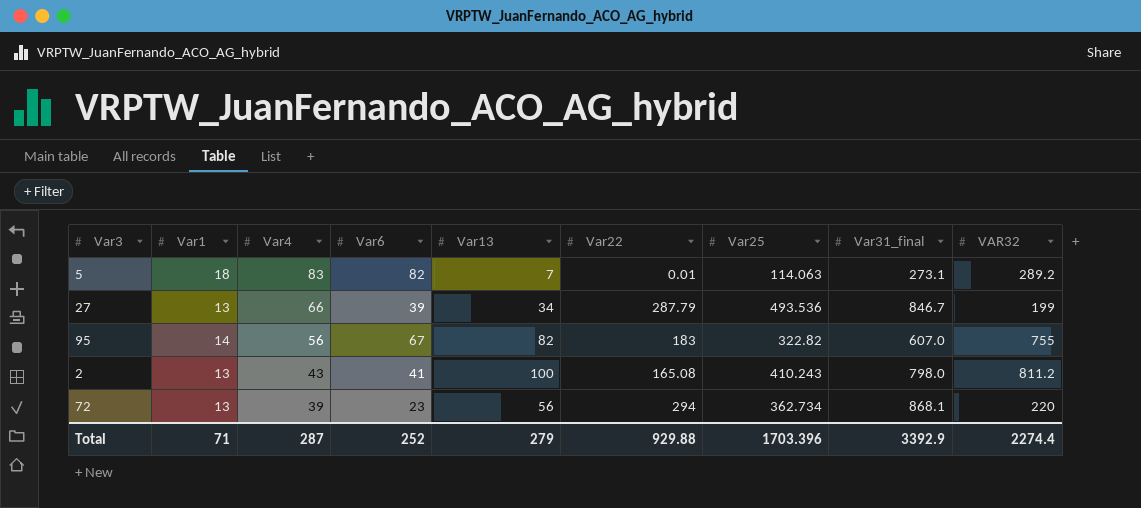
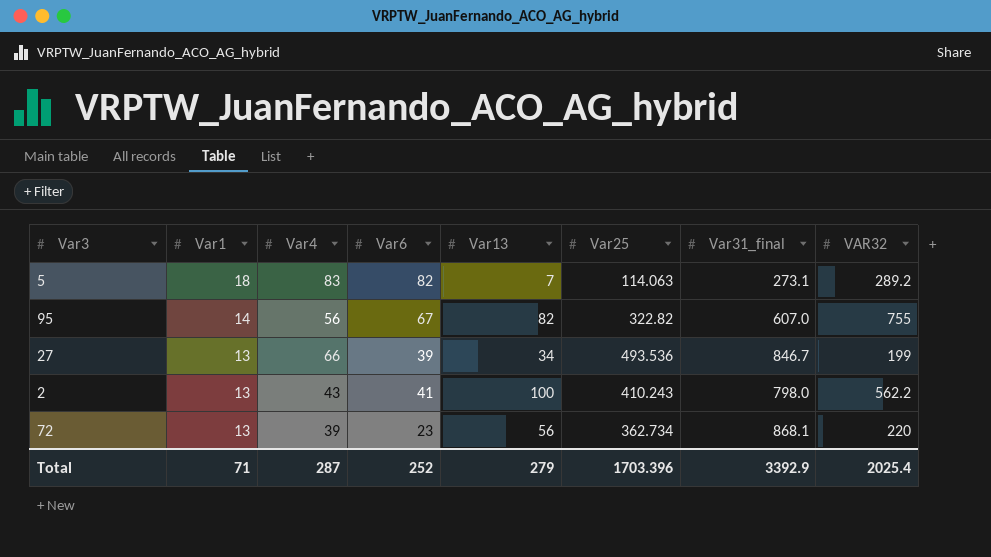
row order: Var4 descending -> Var1 descending
column Var22 | position: 6 -> none
2 | VAR32: 811.2 -> 562.2
Total | VAR32: 2274.4 -> 2025.4

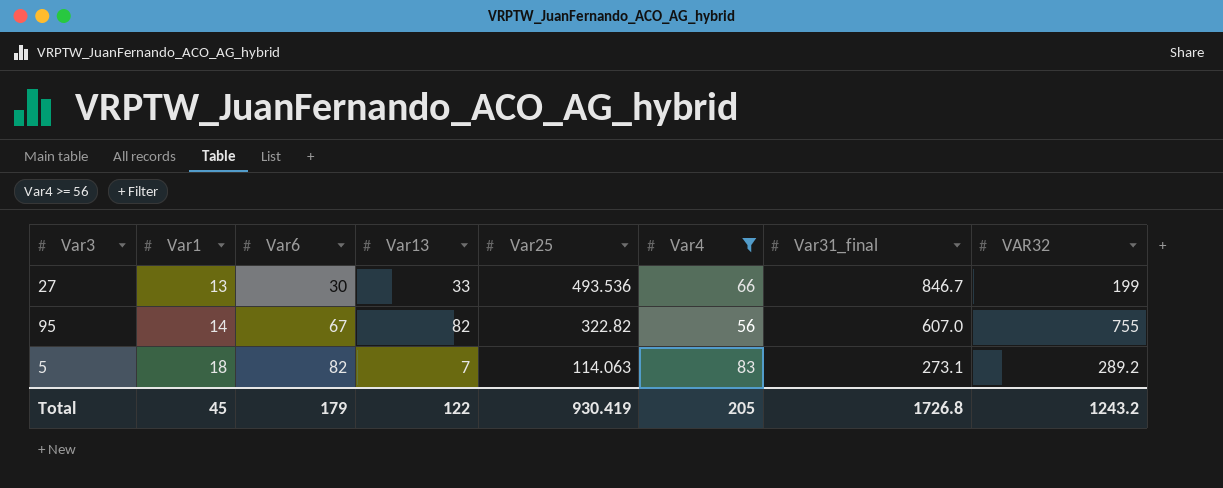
filter: none -> Var4 >= 56
row order: Var1 descending -> Var1 ascending
column Var4 | position: 3 -> 6
27 | Var6: 39 -> 30
27 | Var13: 34 -> 33
Total | Var1: 71 -> 45
Total | Var6: 252 -> 179
Total | Var13: 279 -> 122
Total | Var25: 1703.396 -> 930.419
Total | Var4: 287 -> 205
Total | Var31_final: 3392.9 -> 1726.8
Total | VAR32: 2025.4 -> 1243.2

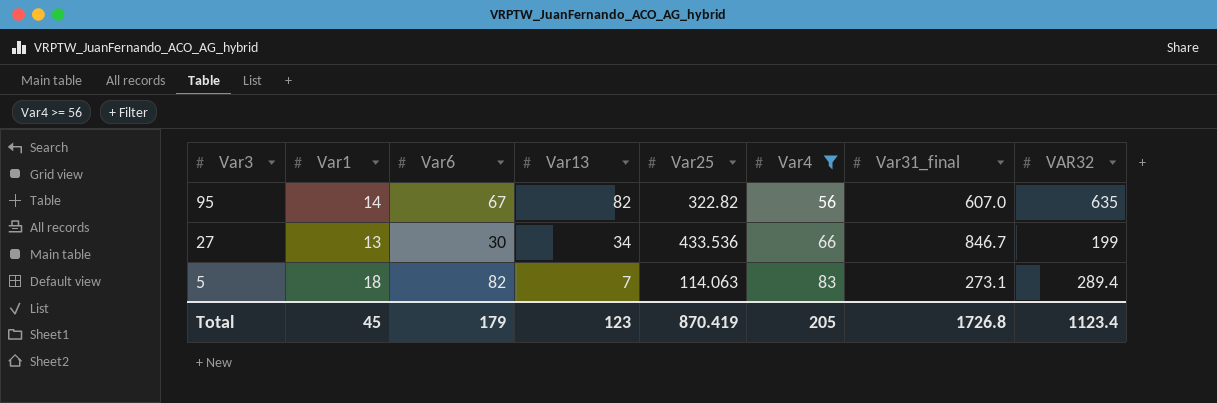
row order: Var1 ascending -> Var3 descending
95 | VAR32: 755 -> 635
27 | Var13: 33 -> 34
27 | Var25: 493.536 -> 433.536
5 | VAR32: 289.2 -> 289.4
Total | Var13: 122 -> 123
Total | Var25: 930.419 -> 870.419
Total | VAR32: 1243.2 -> 1123.4

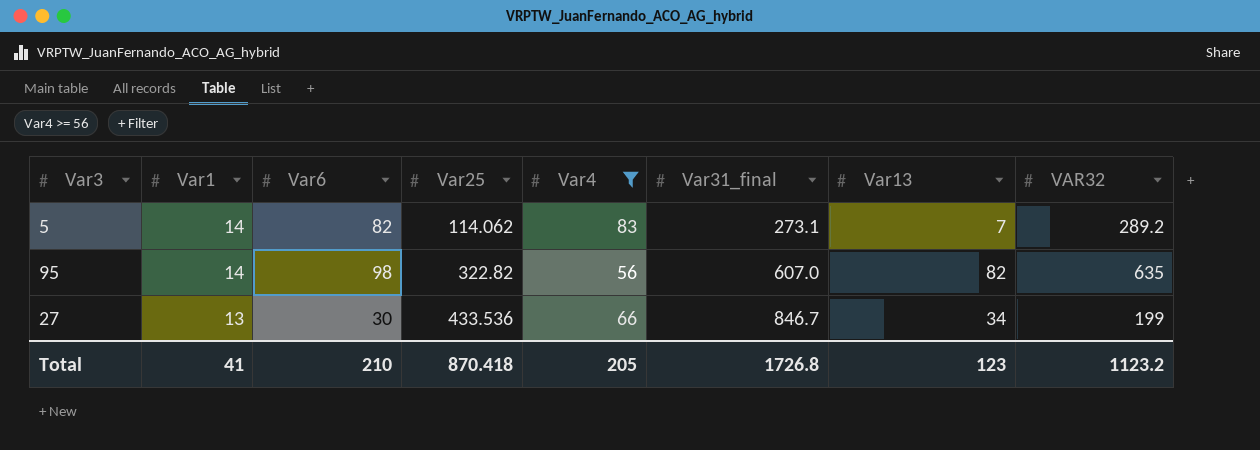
row order: Var3 descending -> Var1 descending
column Var13 | position: 4 -> 7
5 | Var1: 18 -> 14
5 | Var25: 114.063 -> 114.062
5 | VAR32: 289.4 -> 289.2
95 | Var6: 67 -> 98
Total | Var1: 45 -> 41
Total | Var6: 179 -> 210
Total | Var25: 870.419 -> 870.418
Total | VAR32: 1123.4 -> 1123.2

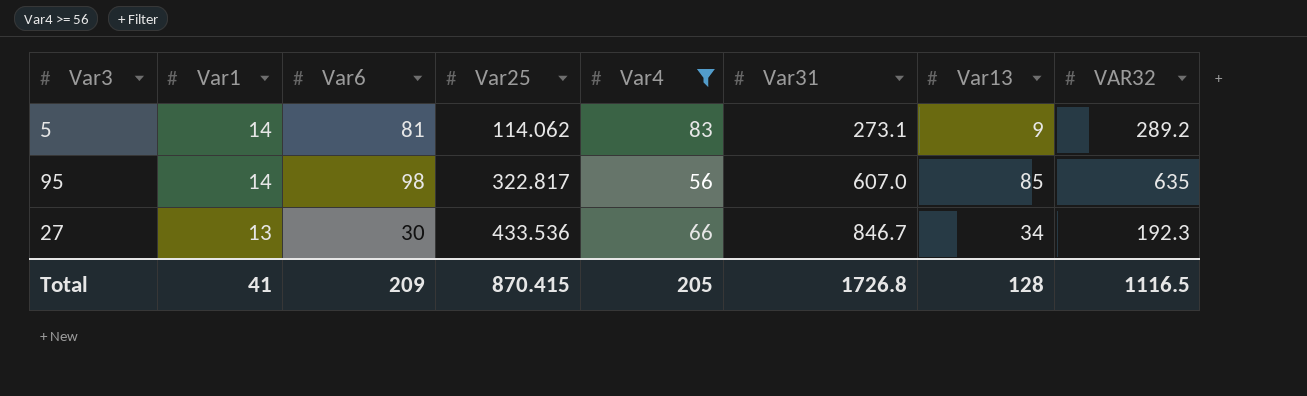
column name: Var31_final -> Var31
5 | Var6: 82 -> 81
5 | Var13: 7 -> 9
95 | Var25: 322.82 -> 322.817
95 | Var13: 82 -> 85
27 | VAR32: 199 -> 192.3
Total | Var6: 210 -> 209
Total | Var25: 870.418 -> 870.415
Total | Var13: 123 -> 128
Total | VAR32: 1123.2 -> 1116.5

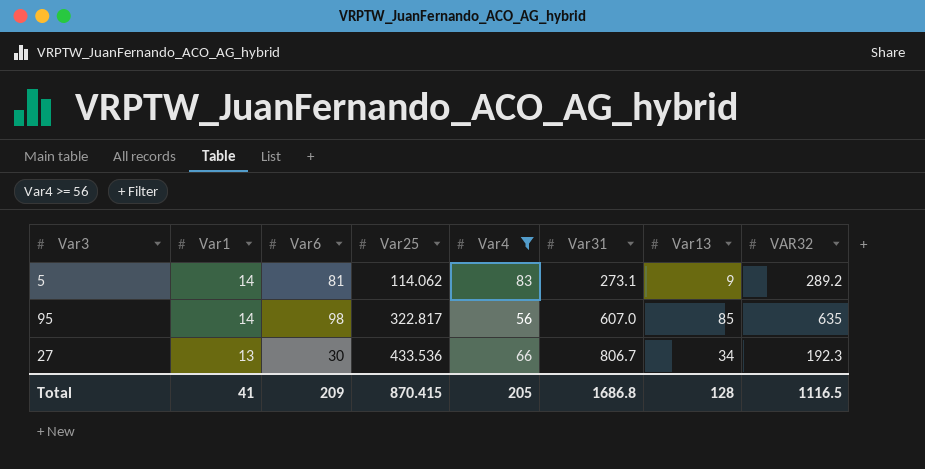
27 | Var31: 846.7 -> 806.7
Total | Var31: 1726.8 -> 1686.8

